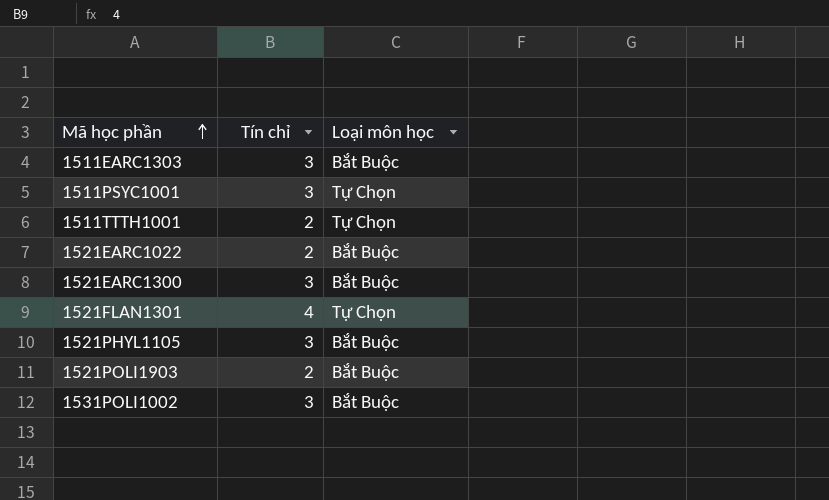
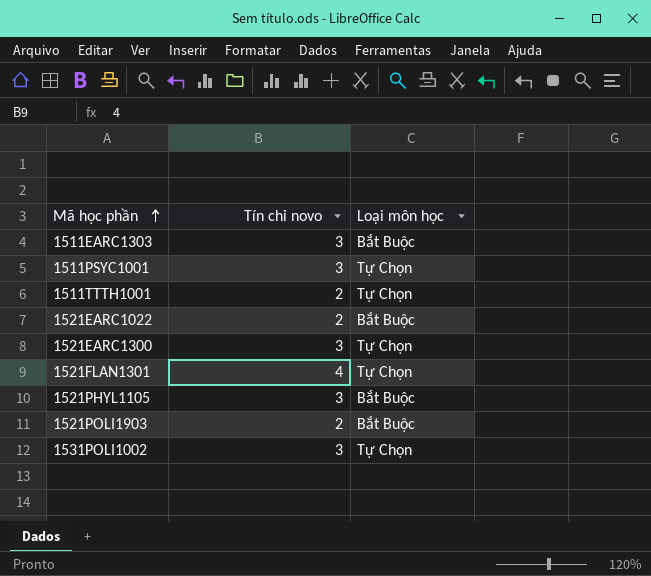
column name: Tín chỉ -> Tín chỉ novo
1521EARC1300 | Loại môn học: Bắt Buộc -> Tự Chọn
1531POLI1002 | Loại môn học: Bắt Buộc -> Tự Chọn

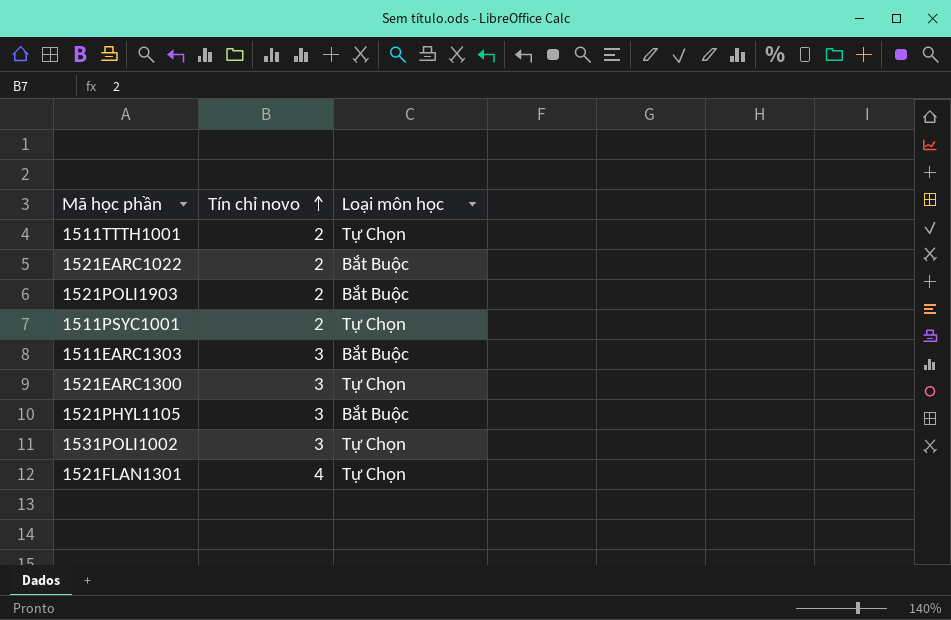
row order: Mã học phần ascending -> Tín chỉ novo ascending
1511PSYC1001 | Tín chỉ novo: 3 -> 2

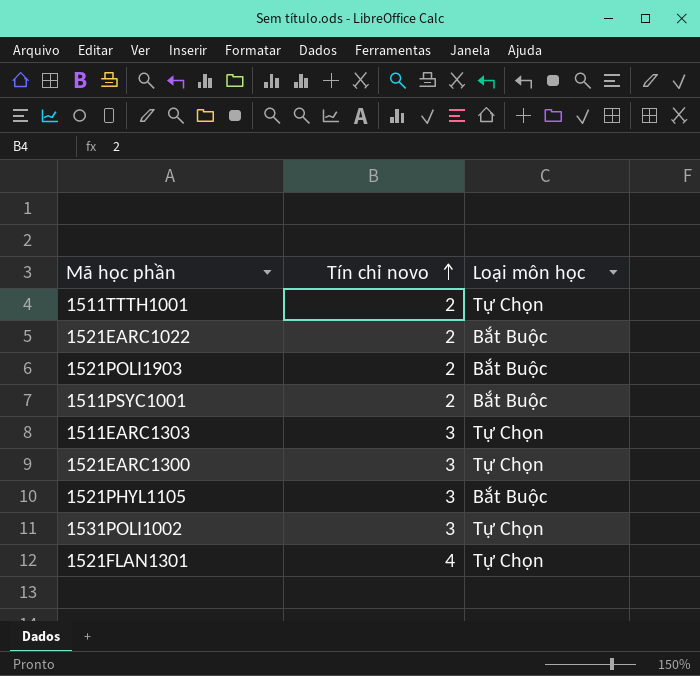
1511PSYC1001 | Loại môn học: Tự Chọn -> Bắt Buộc
1511EARC1303 | Loại môn học: Bắt Buộc -> Tự Chọn

